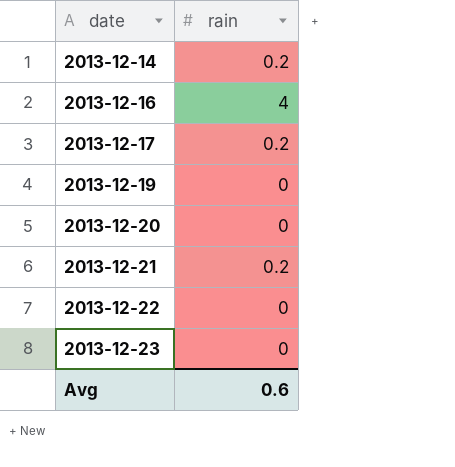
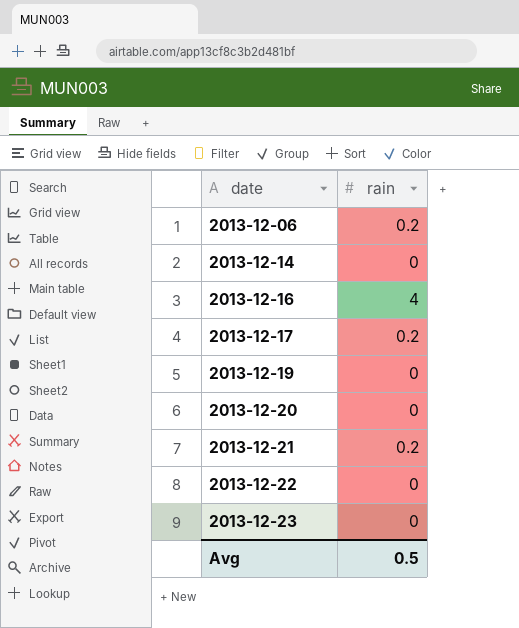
row 2013-12-06: none -> 0.2
2013-12-14 | rain: 0.2 -> 0
Avg | rain: 0.6 -> 0.5

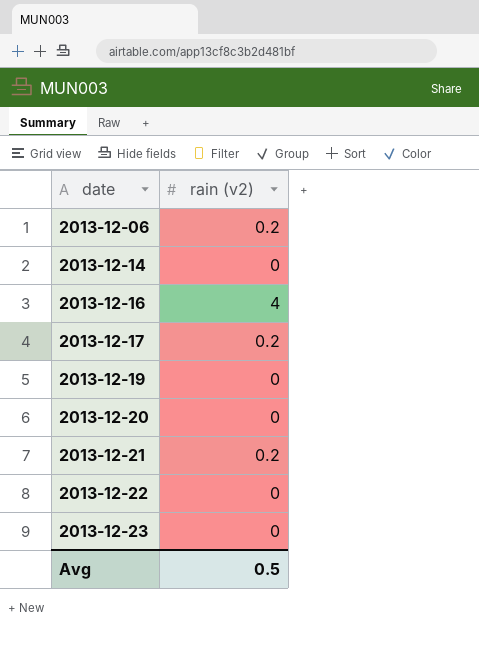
column name: rain -> rain (v2)

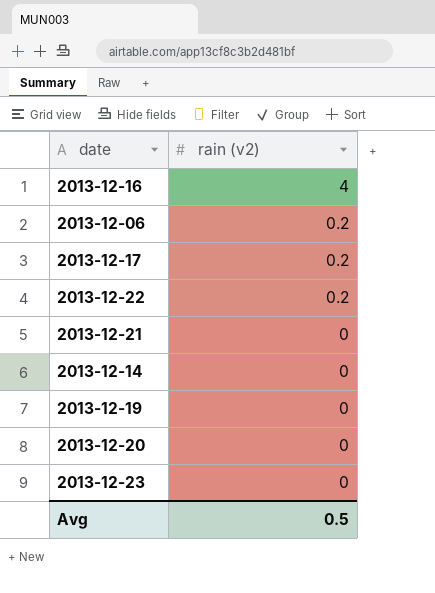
row order: date ascending -> rain (v2) descending
2013-12-22 | rain (v2): 0 -> 0.2
2013-12-21 | rain (v2): 0.2 -> 0

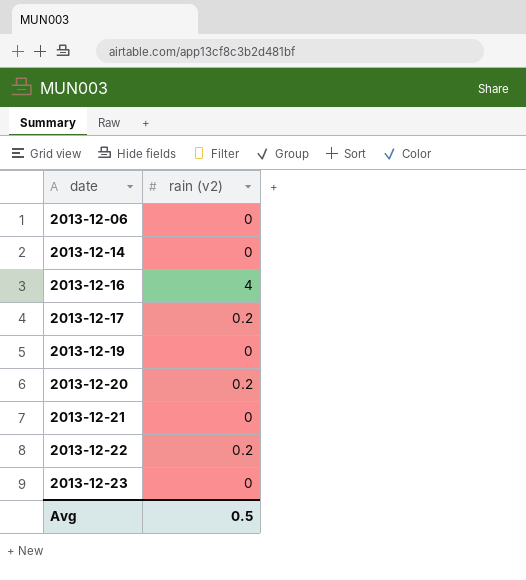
row order: rain (v2) descending -> date ascending
2013-12-06 | rain (v2): 0.2 -> 0
2013-12-20 | rain (v2): 0 -> 0.2

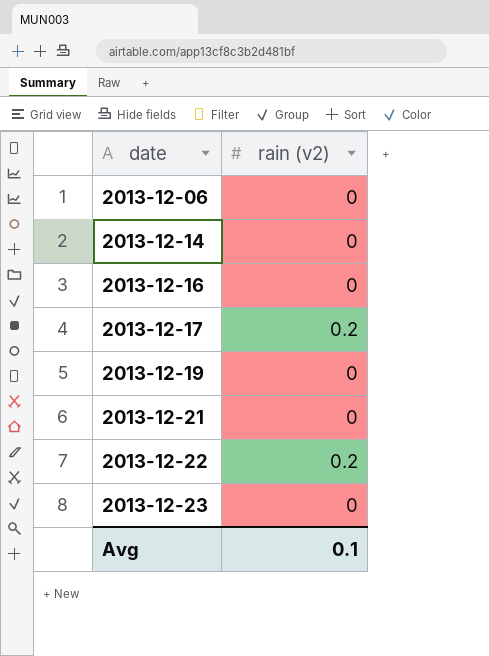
row 2013-12-20: 0.2 -> none
2013-12-16 | rain (v2): 4 -> 0
Avg | rain (v2): 0.5 -> 0.1

